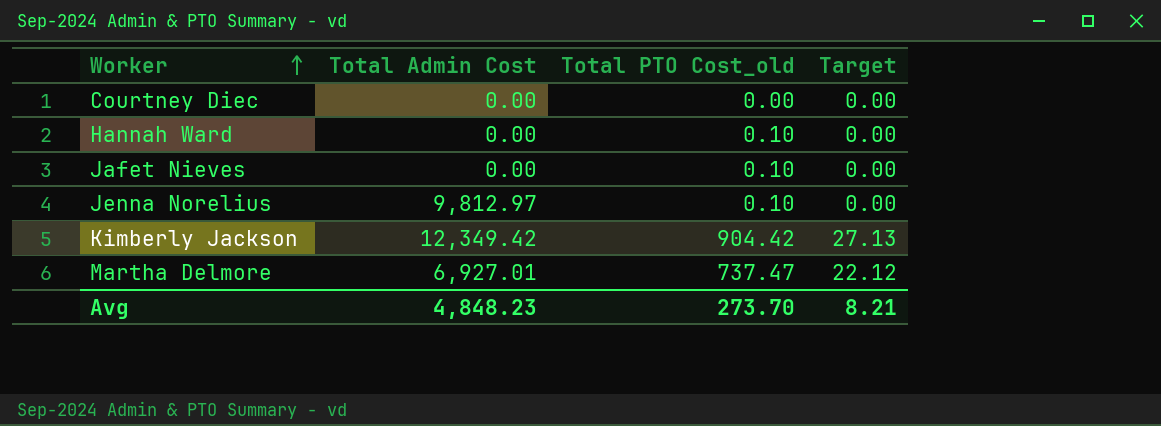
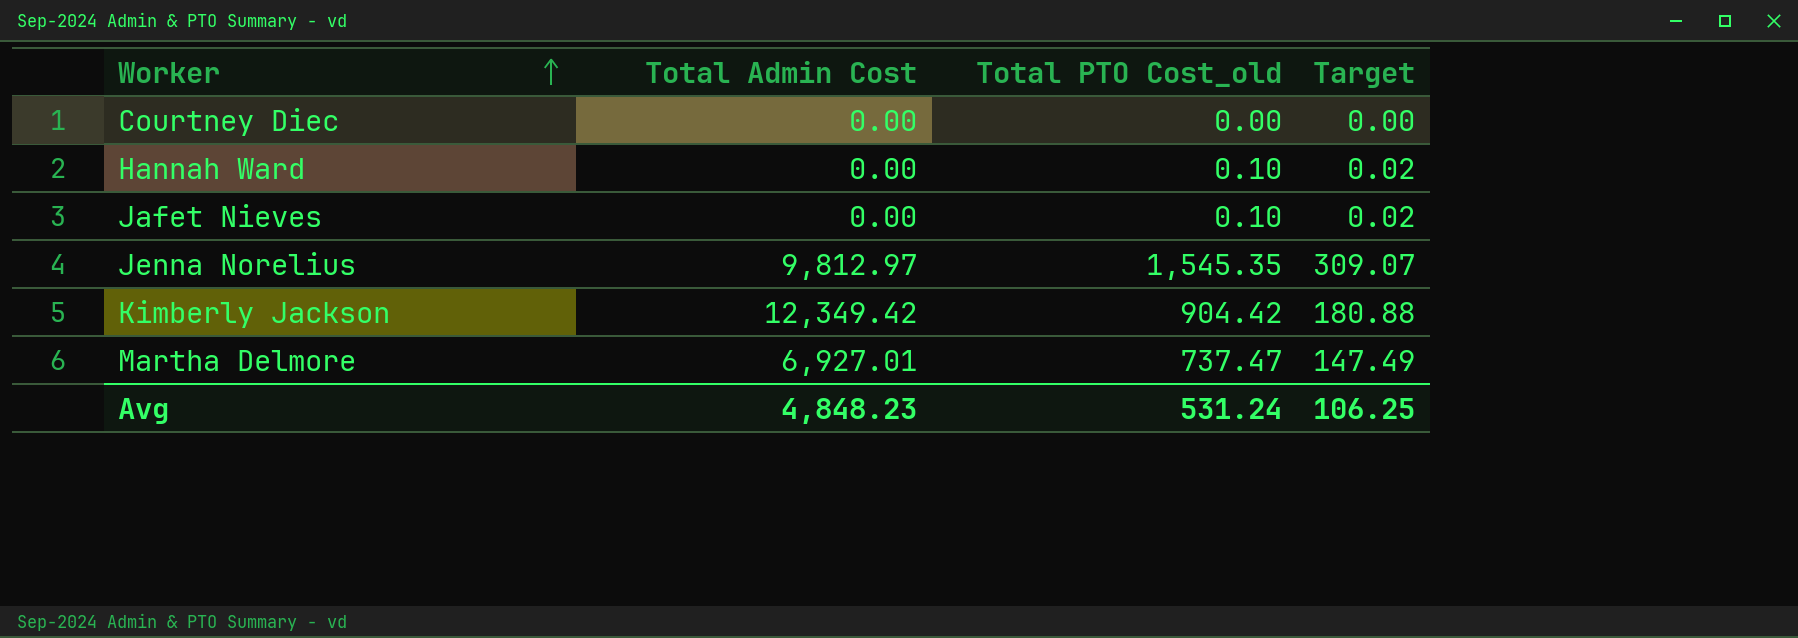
column Target | formula: [Total PTO Cost_old] * 0.03 -> [Total PTO Cost_old] * 0.2
Jenna Norelius | Total PTO Cost_old: 0.10 -> 1,545.35
Avg | Total PTO Cost_old: 273.70 -> 531.24
Avg | Target: 8.21 -> 106.25

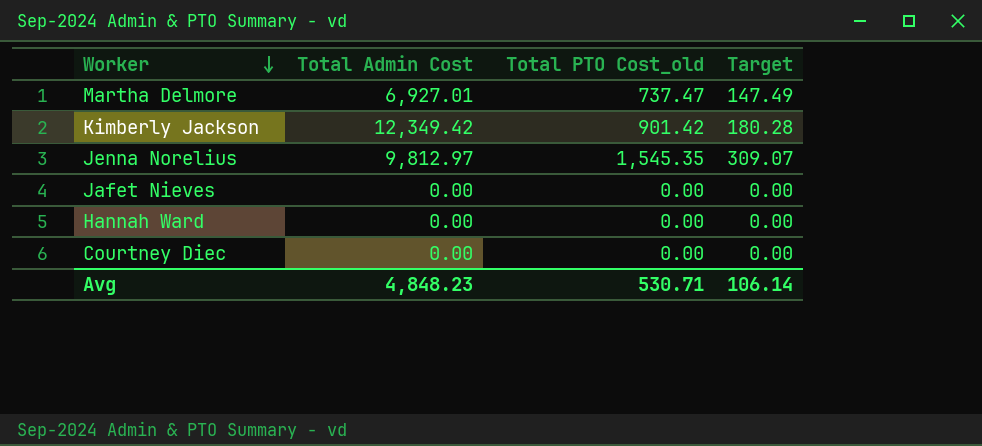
row order: Worker ascending -> Worker descending
Kimberly Jackson | Total PTO Cost_old: 904.42 -> 901.42
Kimberly Jackson | Target: 180.88 -> 180.28
Jafet Nieves | Total PTO Cost_old: 0.10 -> 0.00
Jafet Nieves | Target: 0.02 -> 0.00
Hannah Ward | Total PTO Cost_old: 0.10 -> 0.00
Hannah Ward | Target: 0.02 -> 0.00
Avg | Total PTO Cost_old: 531.24 -> 530.71
Avg | Target: 106.25 -> 106.14

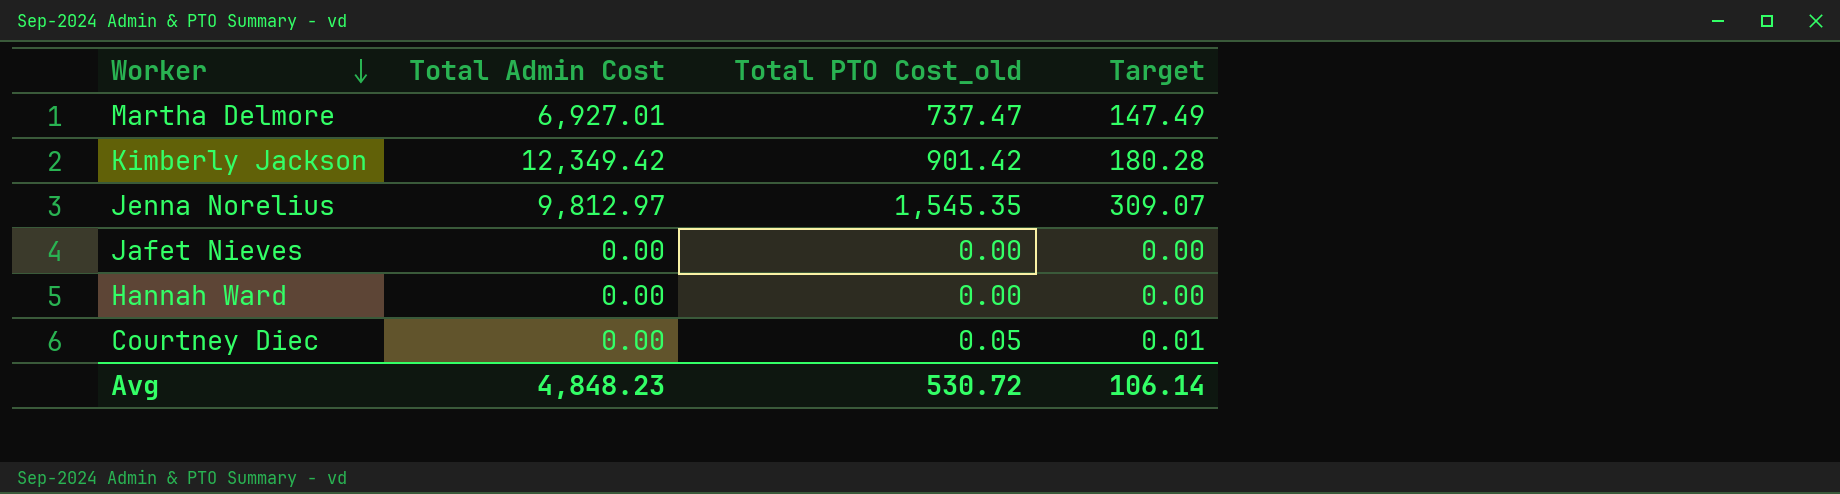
Courtney Diec | Total PTO Cost_old: 0.00 -> 0.05
Courtney Diec | Target: 0.00 -> 0.01
Avg | Total PTO Cost_old: 530.71 -> 530.72

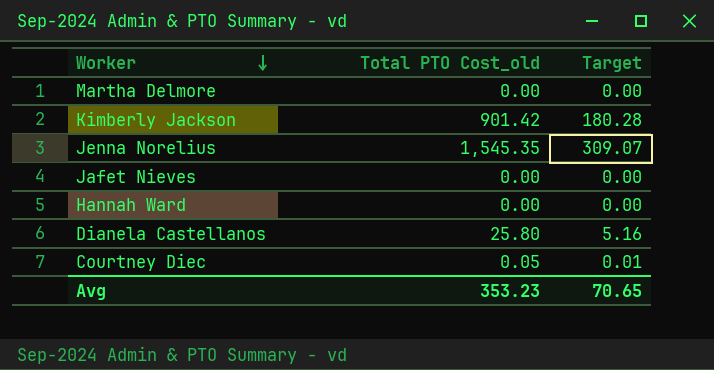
column Total Admin Cost | position: 2 -> none
Martha Delmore | Total PTO Cost_old: 737.47 -> 0.00
Martha Delmore | Target: 147.49 -> 0.00
row Dianela Castellanos: none -> 25.80 | 5.16
Avg | Total PTO Cost_old: 530.72 -> 353.23
Avg | Target: 106.14 -> 70.65

